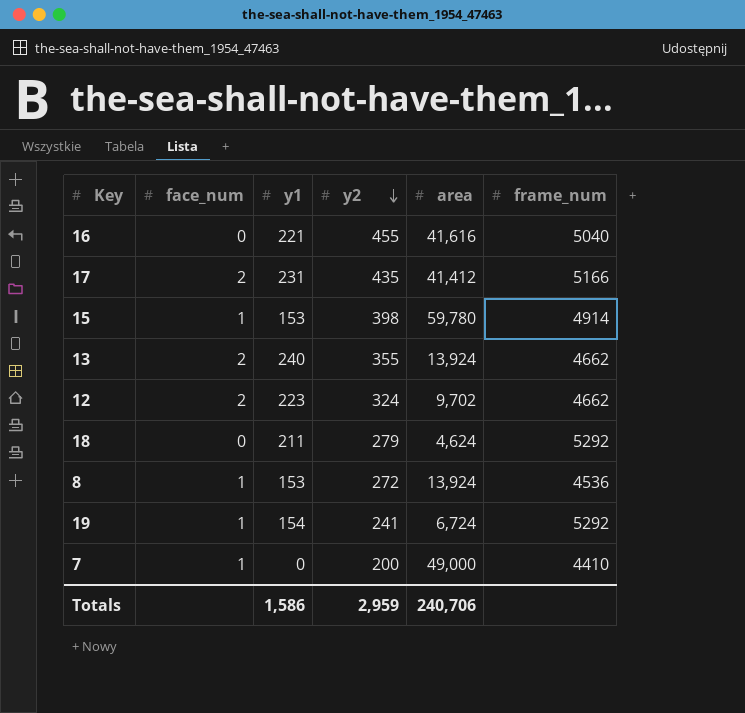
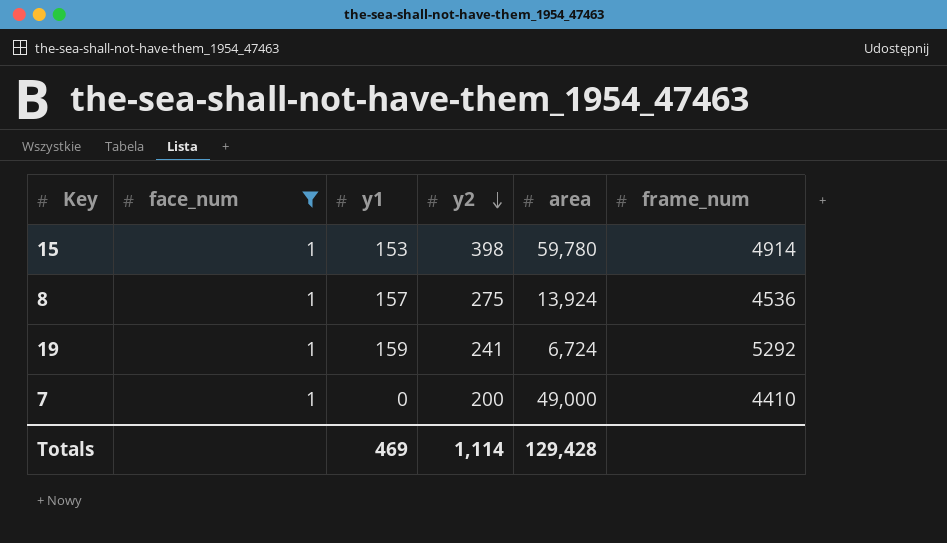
filter: none -> face_num = 1
8 | y1: 153 -> 157
8 | y2: 272 -> 275
19 | y1: 154 -> 159
Totals | y1: 1,586 -> 469
Totals | y2: 2,959 -> 1,114
Totals | area: 240,706 -> 129,428

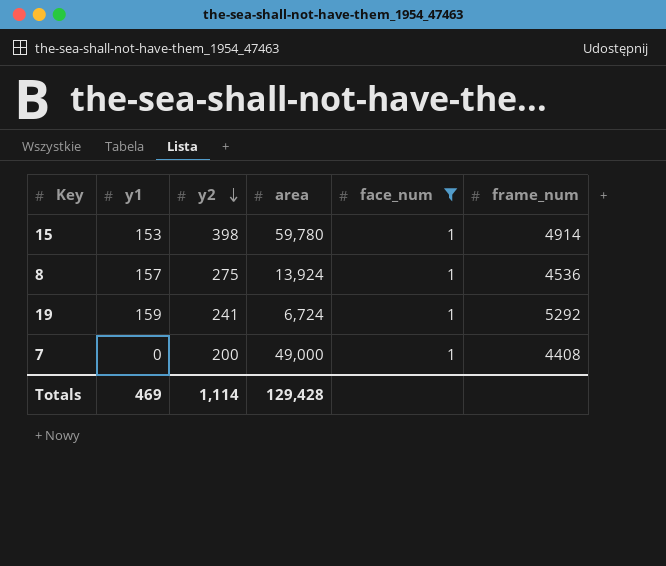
column face_num | position: 2 -> 5
7 | frame_num: 4410 -> 4408

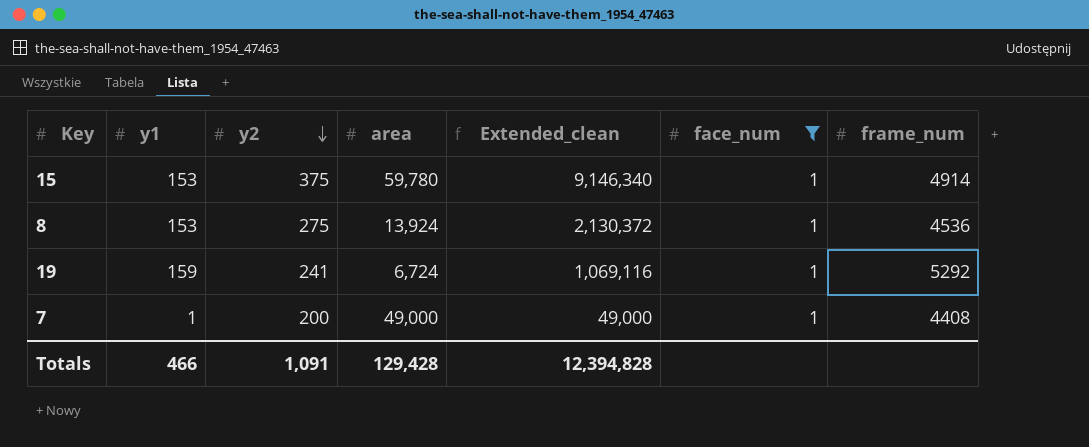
column Extended_clean | formula: none -> [y1] * [area]
15 | y2: 398 -> 375
8 | y1: 157 -> 153
7 | y1: 0 -> 1
Totals | y1: 469 -> 466
Totals | y2: 1,114 -> 1,091

